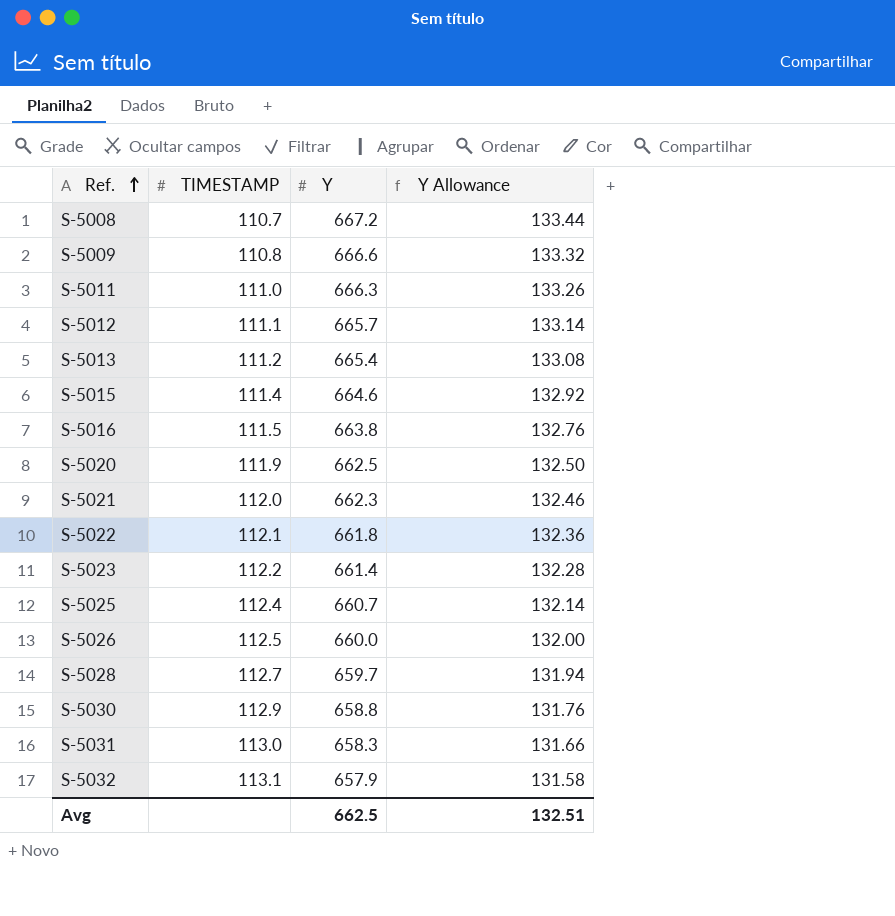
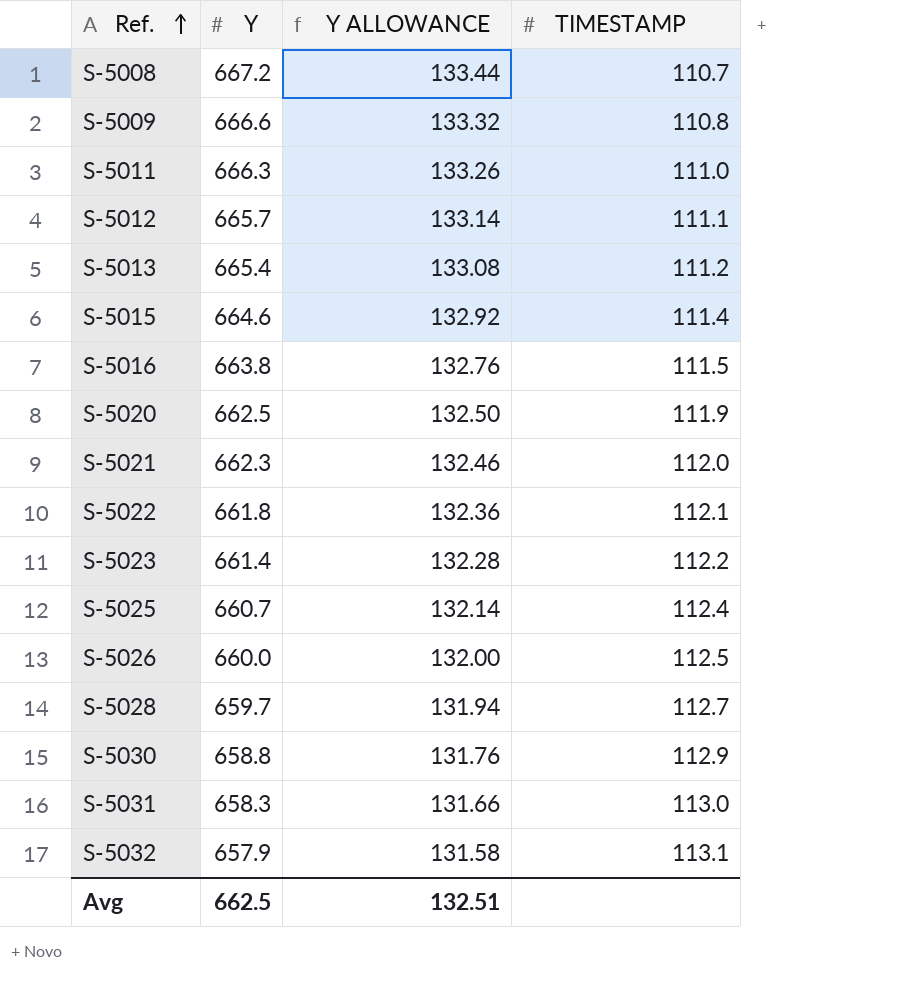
column name: Y Allowance -> Y ALLOWANCE
column TIMESTAMP | position: 2 -> 4

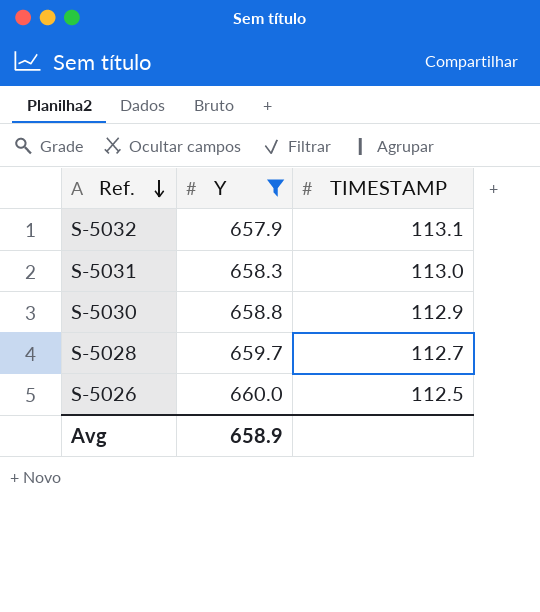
filter: none -> Y <= 660.0
row order: Ref. ascending -> Ref. descending
column Y ALLOWANCE | formula: [Y] * 0.2 -> none
Avg | Y: 662.5 -> 658.9

